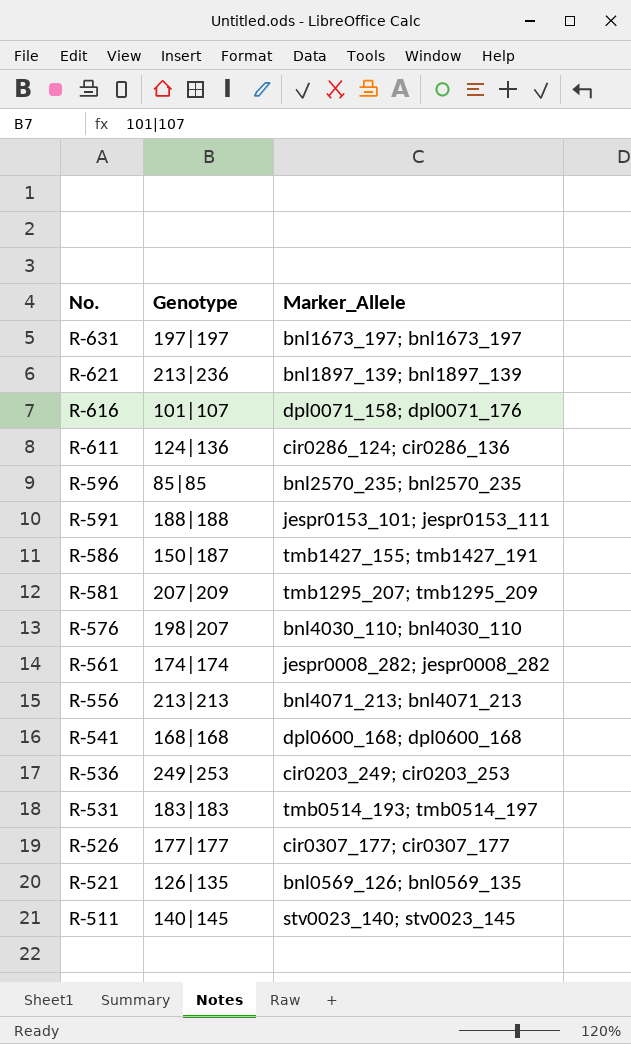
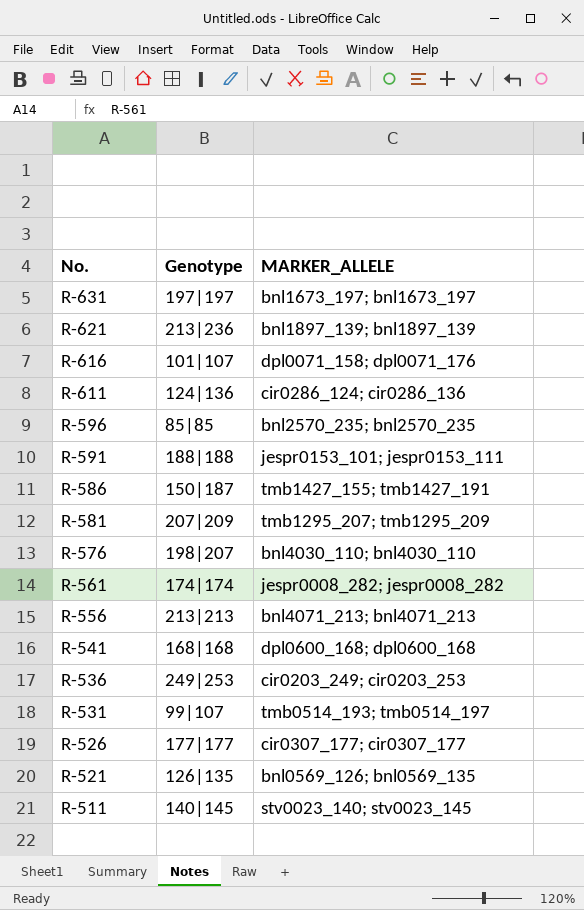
column name: Marker_Allele -> MARKER_ALLELE
R-531 | Genotype: 183|183 -> 99|107

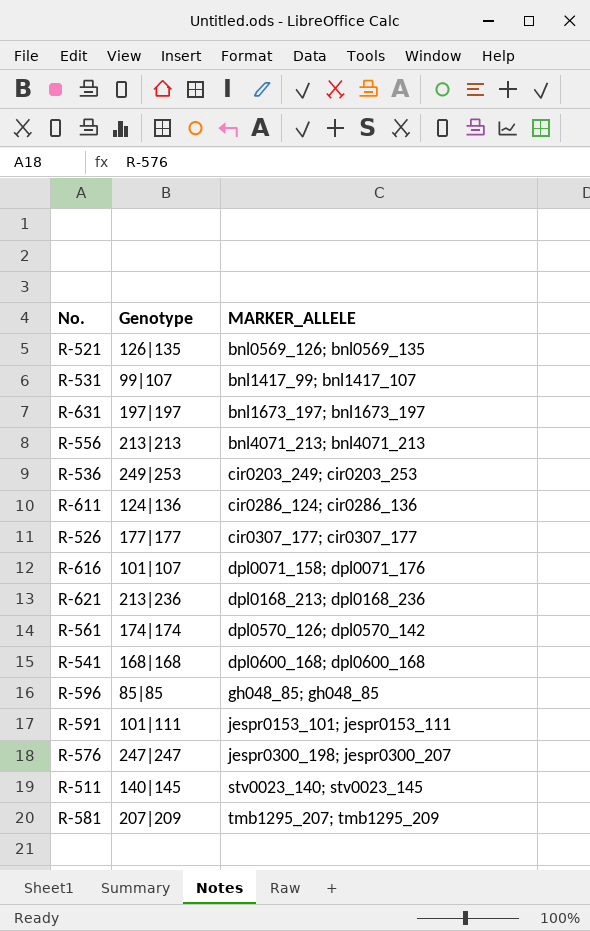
row order: No. descending -> MARKER_ALLELE ascending
row R-586: 150|187 | tmb1427_155; tmb1427_191 -> none
R-531 | MARKER_ALLELE: tmb0514_193; tmb0514_197 -> bnl1417_99; bnl1417_107
R-621 | MARKER_ALLELE: bnl1897_139; bnl1897_139 -> dpl0168_213; dpl0168_236
R-561 | MARKER_ALLELE: jespr0008_282; jespr0008_282 -> dpl0570_126; dpl0570_142
R-596 | MARKER_ALLELE: bnl2570_235; bnl2570_235 -> gh048_85; gh048_85
R-591 | Genotype: 188|188 -> 101|111
R-576 | Genotype: 198|207 -> 247|247
R-576 | MARKER_ALLELE: bnl4030_110; bnl4030_110 -> jespr0300_198; jespr0300_207

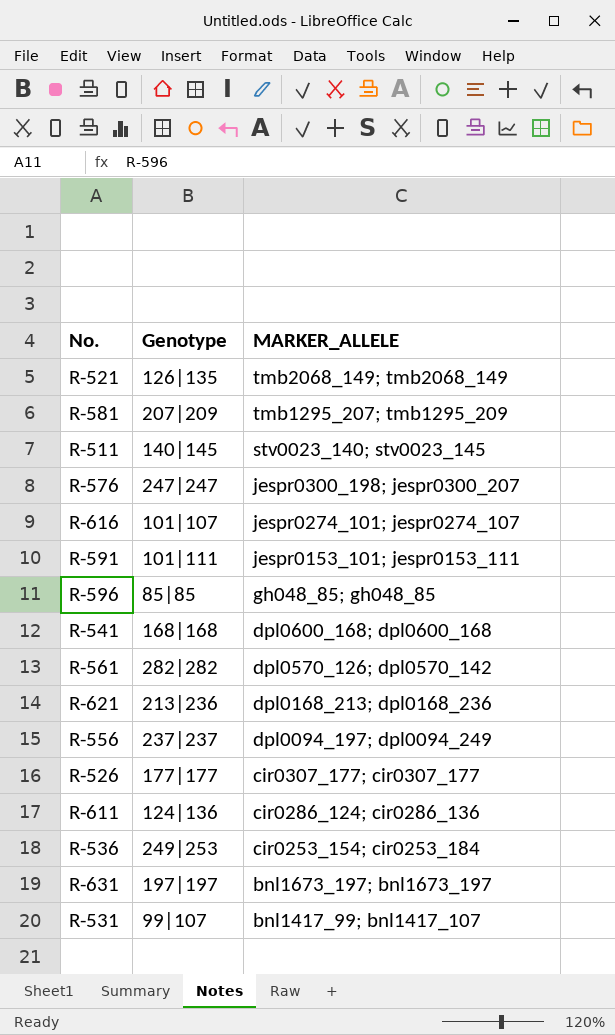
row order: MARKER_ALLELE ascending -> MARKER_ALLELE descending
R-521 | MARKER_ALLELE: bnl0569_126; bnl0569_135 -> tmb2068_149; tmb2068_149
R-616 | MARKER_ALLELE: dpl0071_158; dpl0071_176 -> jespr0274_101; jespr0274_107
R-561 | Genotype: 174|174 -> 282|282
R-556 | Genotype: 213|213 -> 237|237
R-556 | MARKER_ALLELE: bnl4071_213; bnl4071_213 -> dpl0094_197; dpl0094_249
R-536 | MARKER_ALLELE: cir0203_249; cir0203_253 -> cir0253_154; cir0253_184

